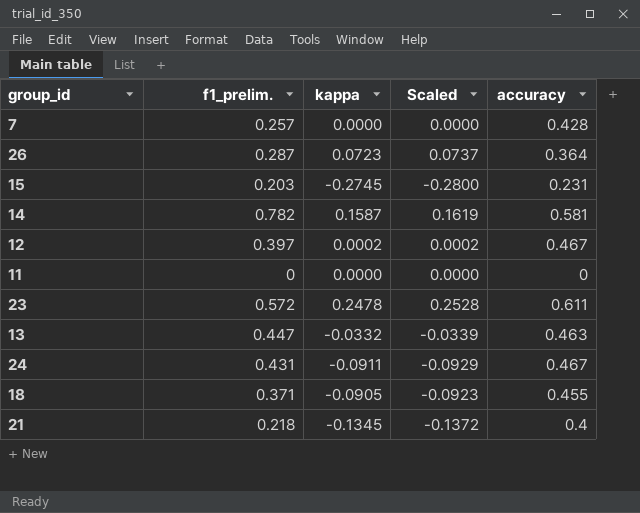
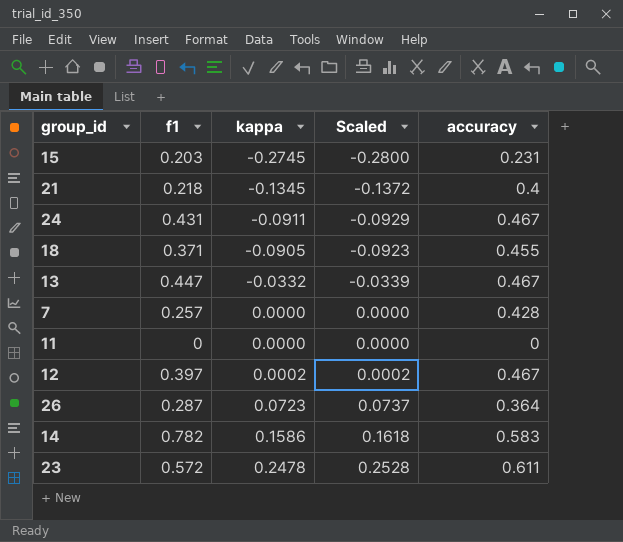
row order: none -> kappa ascending
column name: f1_prelim. -> f1
13 | accuracy: 0.463 -> 0.467
14 | kappa: 0.1587 -> 0.1586
14 | Scaled: 0.1619 -> 0.1618
14 | accuracy: 0.581 -> 0.583

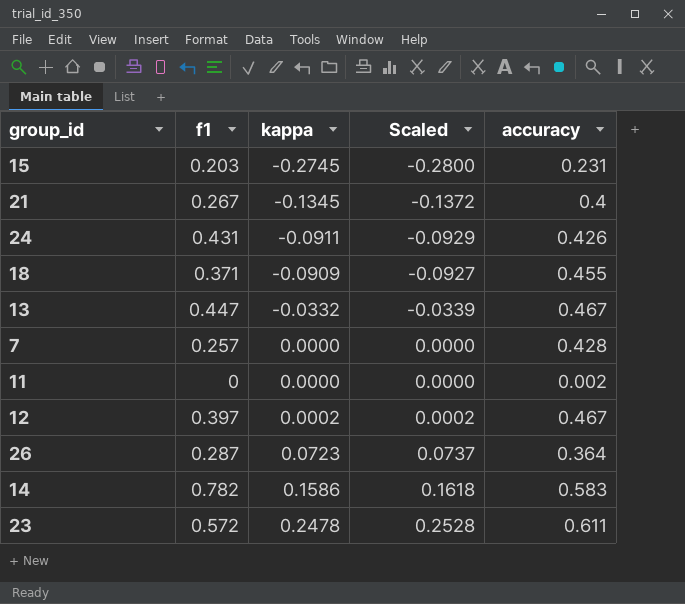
21 | f1: 0.218 -> 0.267
24 | accuracy: 0.467 -> 0.426
18 | kappa: -0.0905 -> -0.0909
18 | Scaled: -0.0923 -> -0.0927
11 | accuracy: 0 -> 0.002

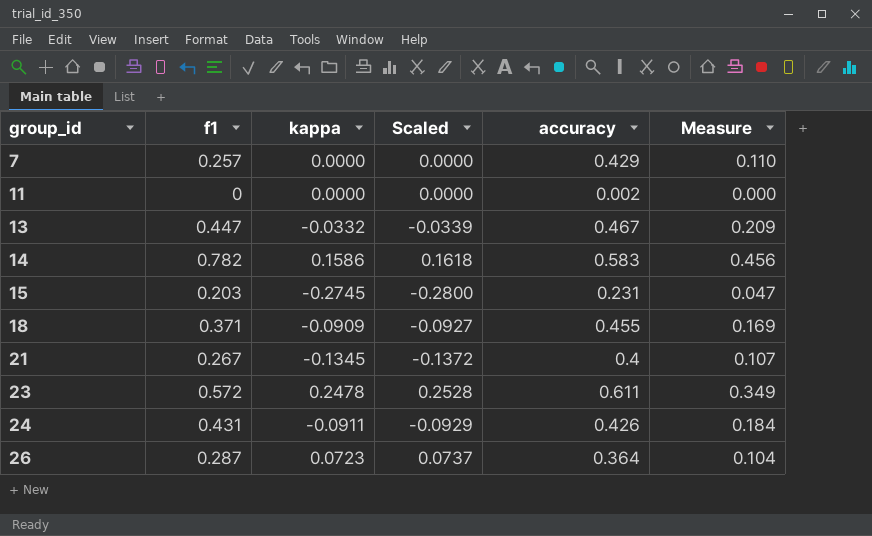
row order: kappa ascending -> group_id ascending
column Measure | formula: none -> [f1] * [accuracy]
row 12: 0.397 | 0.0002 | 0.0002 | 0.467 -> none
7 | accuracy: 0.428 -> 0.429

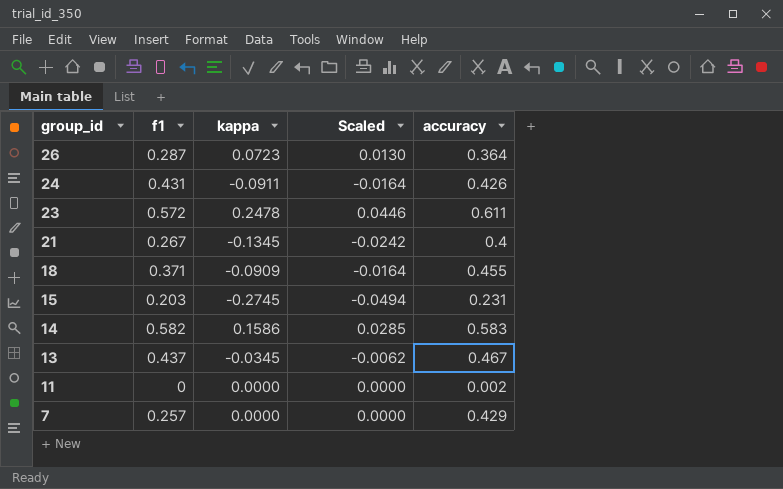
row order: group_id ascending -> group_id descending
column Measure | formula: [f1] * [accuracy] -> none
column Scaled | formula: [kappa] * 1.02 -> [kappa] * 0.18
14 | f1: 0.782 -> 0.582
13 | f1: 0.447 -> 0.437
13 | kappa: -0.0332 -> -0.0345

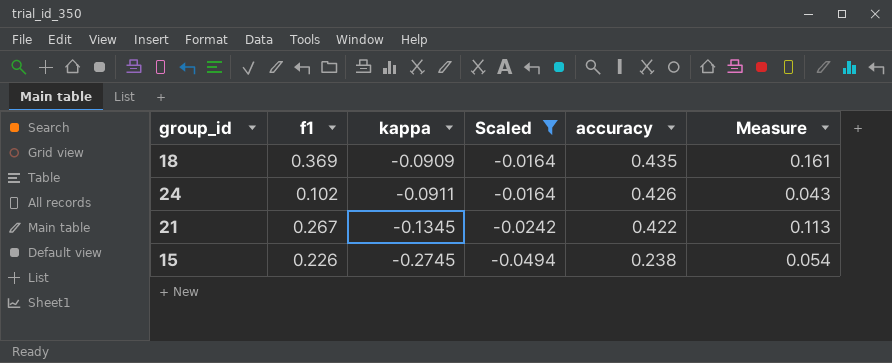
filter: none -> Scaled <= -0.0164
row order: group_id descending -> kappa descending
column Measure | formula: none -> [f1] * [accuracy]
18 | f1: 0.371 -> 0.369
18 | accuracy: 0.455 -> 0.435
24 | f1: 0.431 -> 0.102
21 | accuracy: 0.4 -> 0.422
15 | f1: 0.203 -> 0.226
15 | accuracy: 0.231 -> 0.238

